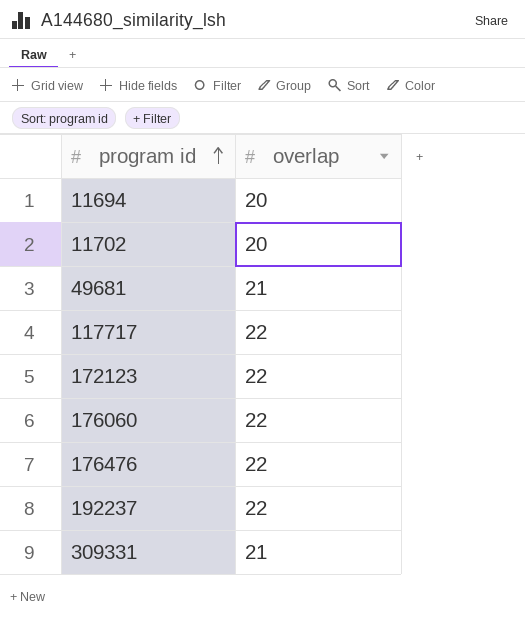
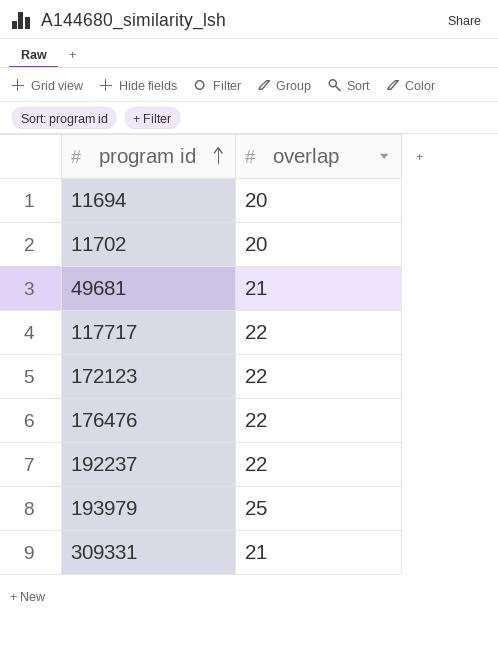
row 176060: 22 -> none
row 193979: none -> 25

